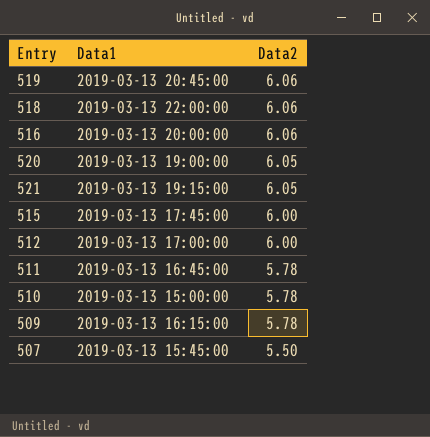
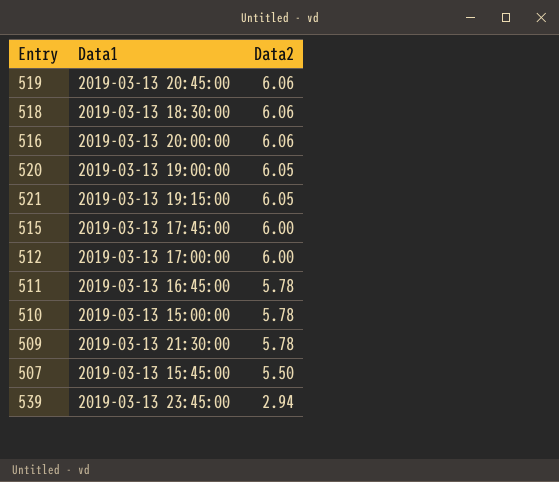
518 | Data1: 2019-03-13 22:00:00 -> 2019-03-13 18:30:00
509 | Data1: 2019-03-13 16:15:00 -> 2019-03-13 21:30:00
row 539: none -> 2019-03-13 23:45:00 | 2.94

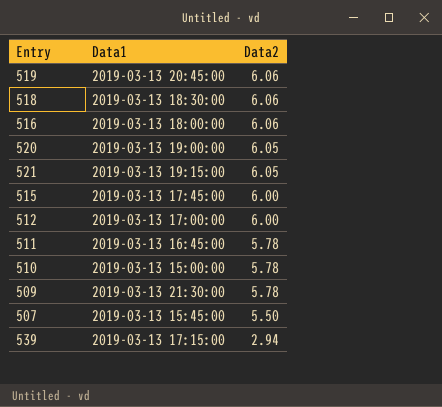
516 | Data1: 2019-03-13 20:00:00 -> 2019-03-13 18:00:00
539 | Data1: 2019-03-13 23:45:00 -> 2019-03-13 17:15:00

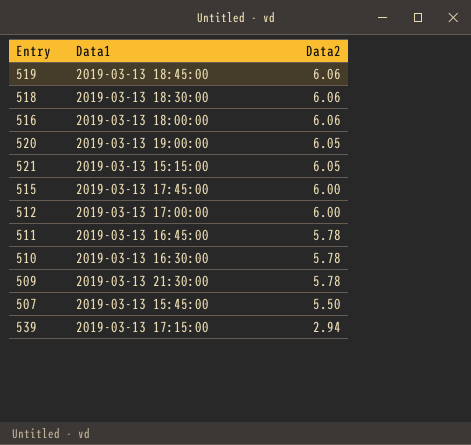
519 | Data1: 2019-03-13 20:45:00 -> 2019-03-13 18:45:00
521 | Data1: 2019-03-13 19:15:00 -> 2019-03-13 15:15:00
510 | Data1: 2019-03-13 15:00:00 -> 2019-03-13 16:30:00

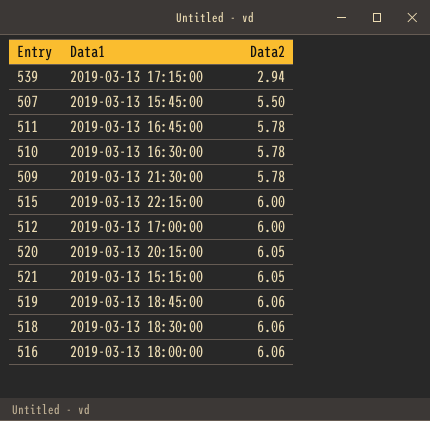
row order: Data2 descending -> Data2 ascending
515 | Data1: 2019-03-13 17:45:00 -> 2019-03-13 22:15:00
520 | Data1: 2019-03-13 19:00:00 -> 2019-03-13 20:15:00

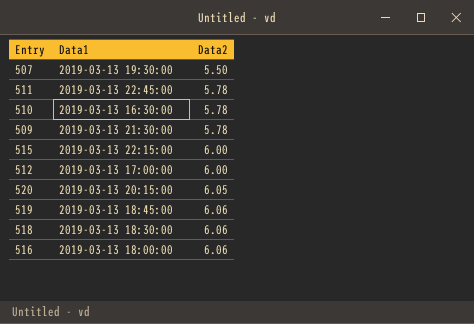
row 539: 2019-03-13 17:15:00 | 2.94 -> none
row 521: 2019-03-13 15:15:00 | 6.05 -> none
507 | Data1: 2019-03-13 15:45:00 -> 2019-03-13 19:30:00
511 | Data1: 2019-03-13 16:45:00 -> 2019-03-13 22:45:00

